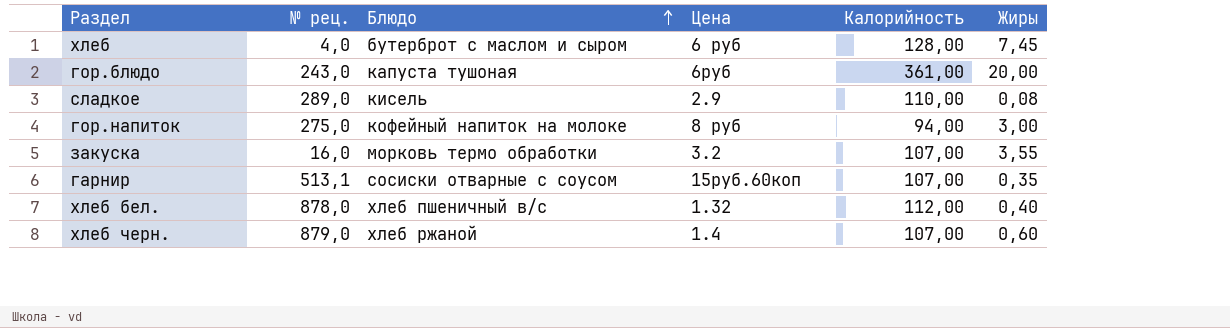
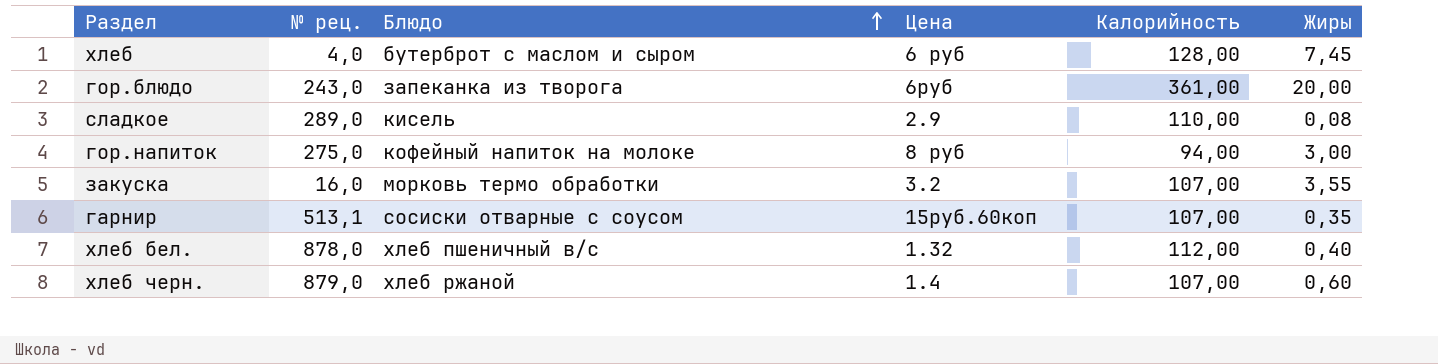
гор.блюдо | Блюдо: капуста тушоная -> запеканка из творога

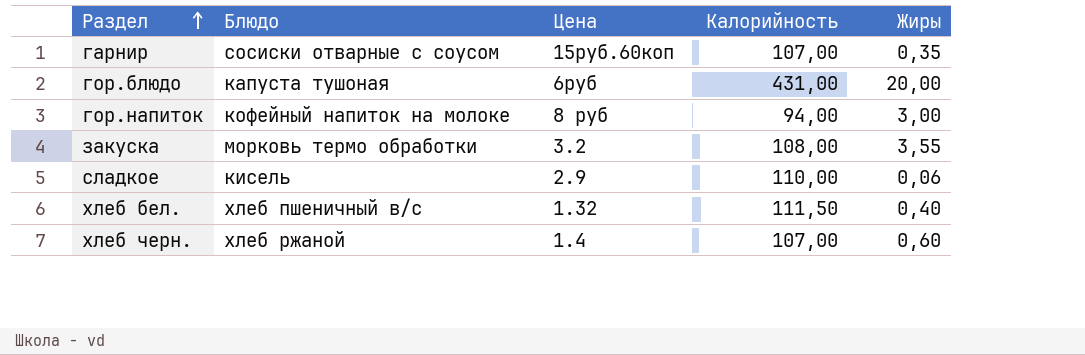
row order: Блюдо ascending -> Раздел ascending
column № рец. | position: 2 -> none
row хлеб: 4,0 | бутерброт с маслом и сыром | 6 руб | 128,00 | 7,45 -> none
гор.блюдо | Блюдо: запеканка из творога -> капуста тушоная
гор.блюдо | Калорийность: 361,00 -> 431,00
закуска | Калорийность: 107,00 -> 108,00
сладкое | Жиры: 0,08 -> 0,06
хлеб бел. | Калорийность: 112,00 -> 111,50

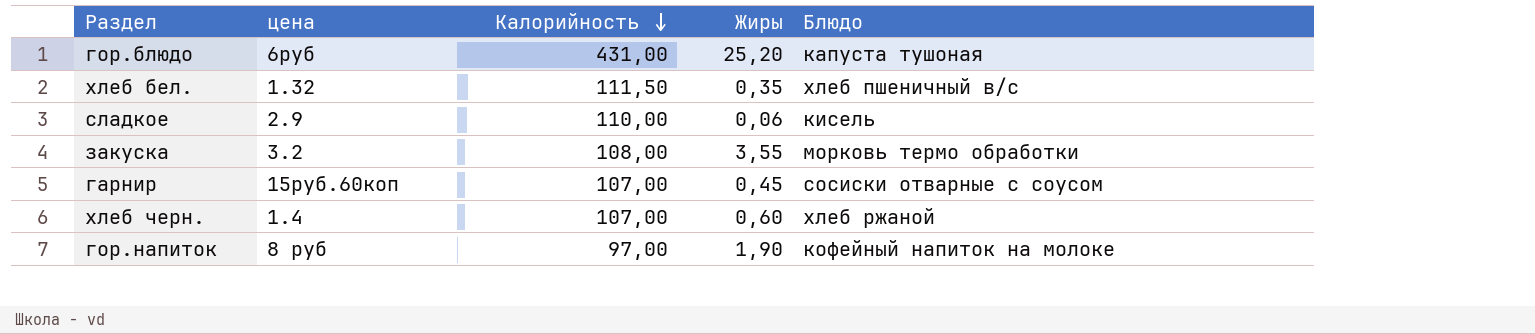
row order: Раздел ascending -> Калорийность descending
column name: Цена -> цена
column Блюдо | position: 2 -> 5
гор.блюдо | Жиры: 20,00 -> 25,20
хлеб бел. | Жиры: 0,40 -> 0,35
гарнир | Жиры: 0,35 -> 0,45
гор.напиток | Калорийность: 94,00 -> 97,00
гор.напиток | Жиры: 3,00 -> 1,90

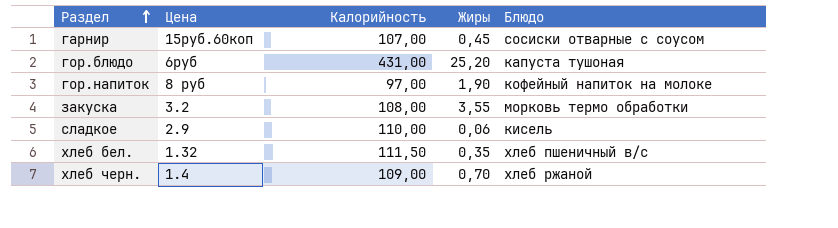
row order: Калорийность descending -> Раздел ascending
column name: цена -> Цена
хлеб черн. | Калорийность: 107,00 -> 109,00
хлеб черн. | Жиры: 0,60 -> 0,70

